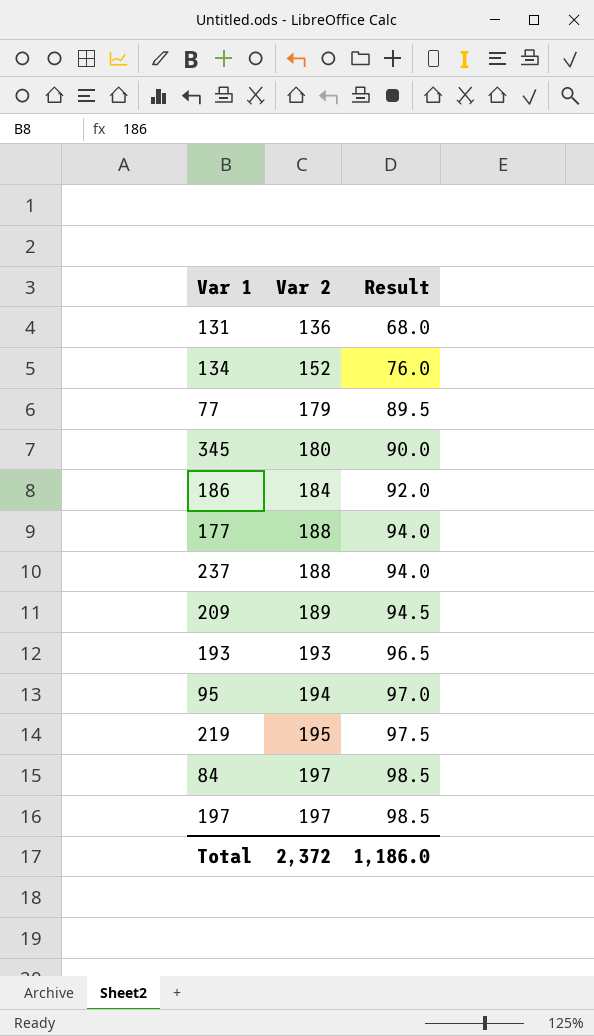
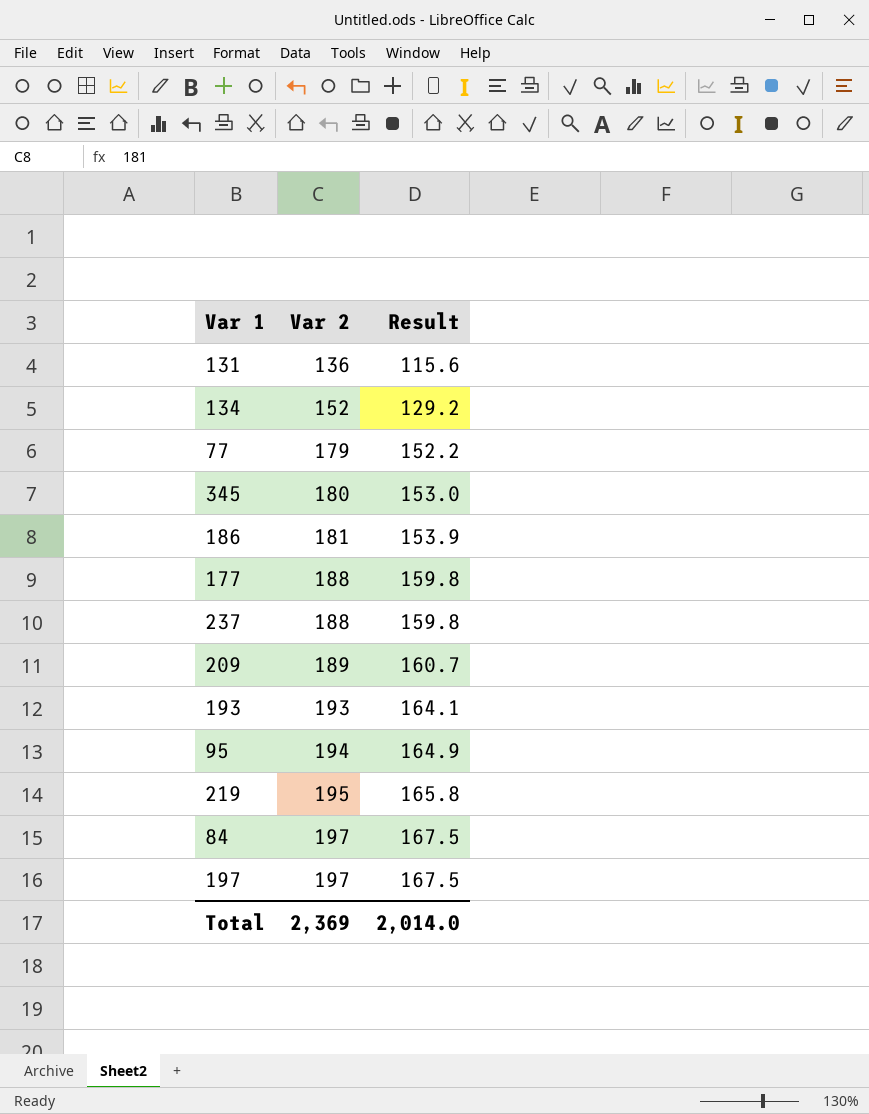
column Result | formula: [Var 2] * 0.5 -> [Var 2] * 0.85
186 | Var 2: 184 -> 181
Total | Var 2: 2,372 -> 2,369
Total | Result: 1,186.0 -> 2,014.0

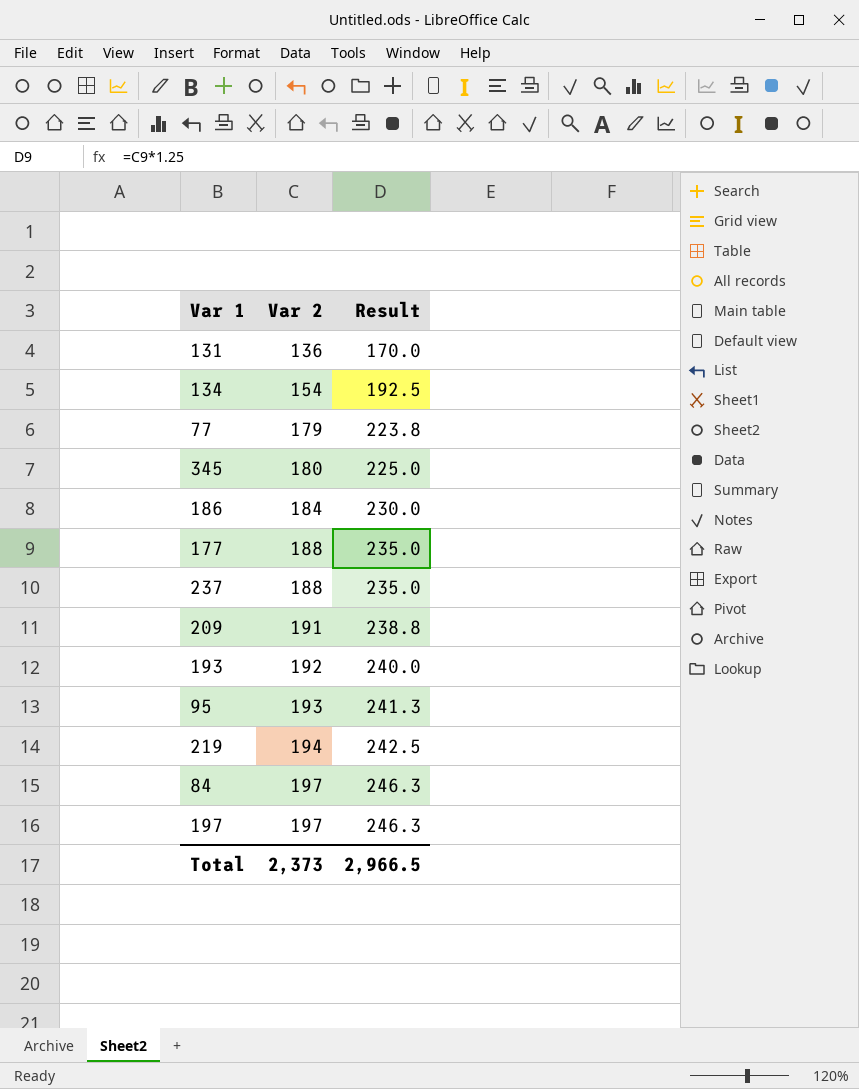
column Result | formula: [Var 2] * 0.85 -> [Var 2] * 1.25
134 | Var 2: 152 -> 154
186 | Var 2: 181 -> 184
209 | Var 2: 189 -> 191
193 | Var 2: 193 -> 192
95 | Var 2: 194 -> 193
219 | Var 2: 195 -> 194
Total | Var 2: 2,369 -> 2,373
Total | Result: 2,014.0 -> 2,966.5

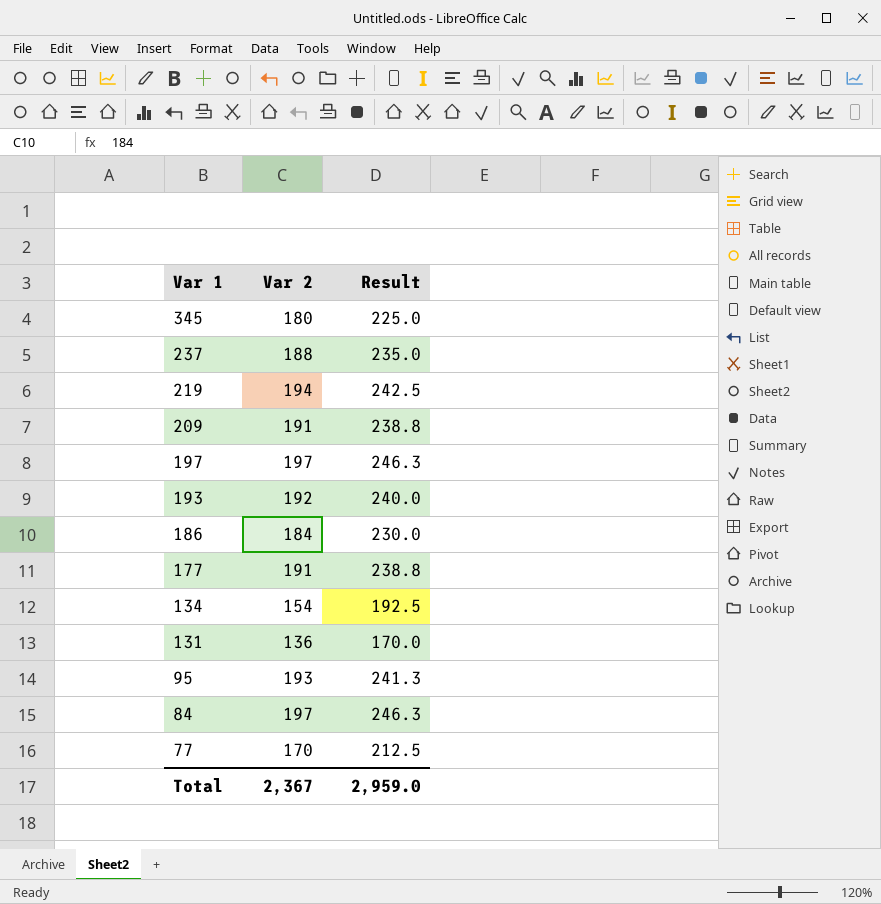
row order: Var 2 ascending -> Var 1 descending
177 | Var 2: 188 -> 191
177 | Result: 235.0 -> 238.8
77 | Var 2: 179 -> 170
77 | Result: 223.8 -> 212.5
Total | Var 2: 2,373 -> 2,367
Total | Result: 2,966.5 -> 2,959.0

